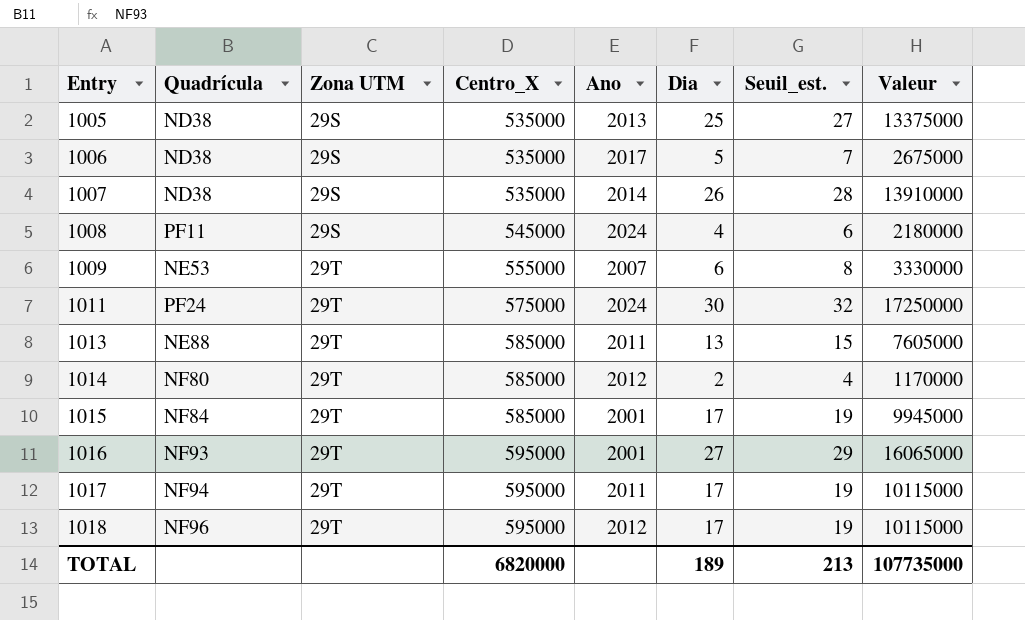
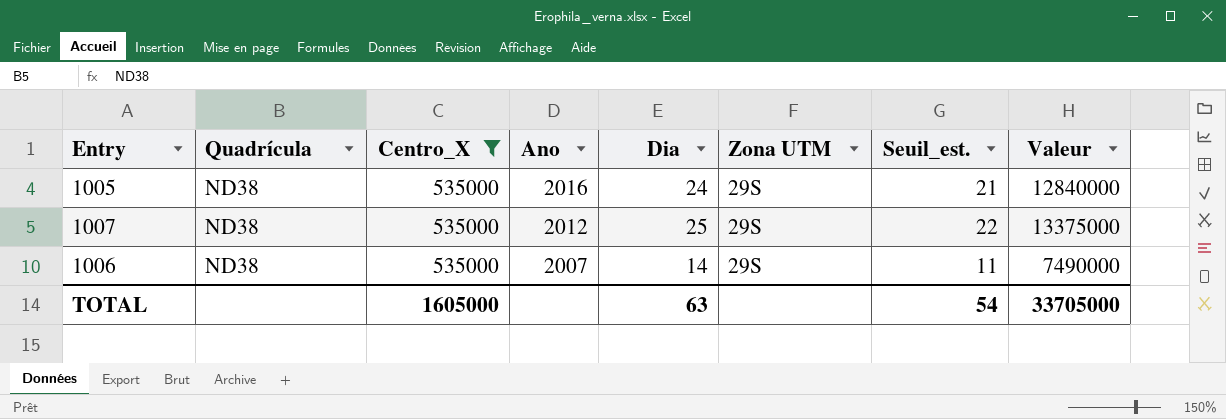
filter: none -> Centro_X = 535000
row order: Entry ascending -> Ano descending
column Zona UTM | position: 3 -> 6
column Seuil_est. | formula: [Dia] + 2 -> [Dia] - 3
1005 | Ano: 2013 -> 2016
1005 | Dia: 25 -> 24
1005 | Valeur: 13375000 -> 12840000
1007 | Ano: 2014 -> 2012
1007 | Dia: 26 -> 25
1007 | Valeur: 13910000 -> 13375000
1006 | Ano: 2017 -> 2007
1006 | Dia: 5 -> 14
1006 | Valeur: 2675000 -> 7490000
TOTAL | Centro_X: 6820000 -> 1605000
TOTAL | Dia: 189 -> 63
TOTAL | Seuil_est.: 213 -> 54
TOTAL | Valeur: 107735000 -> 33705000

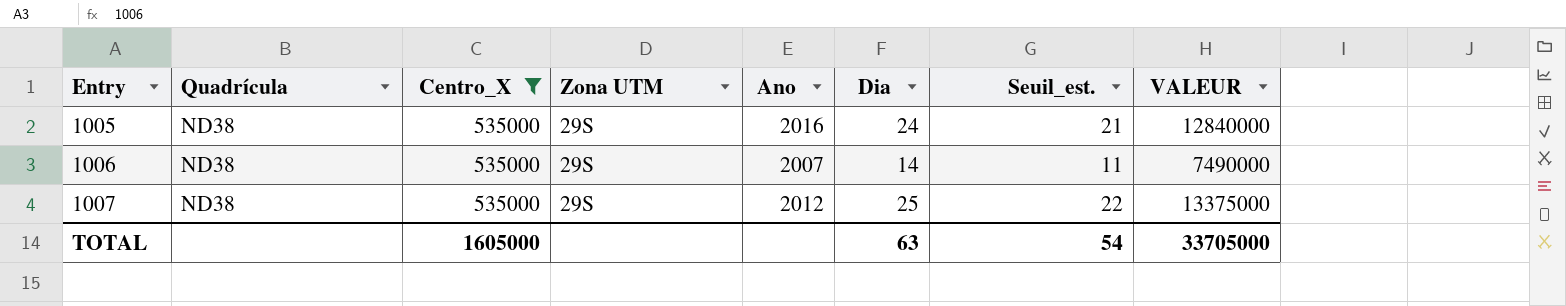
row order: Ano descending -> Entry ascending
column Zona UTM | position: 6 -> 4
column name: Valeur -> VALEUR

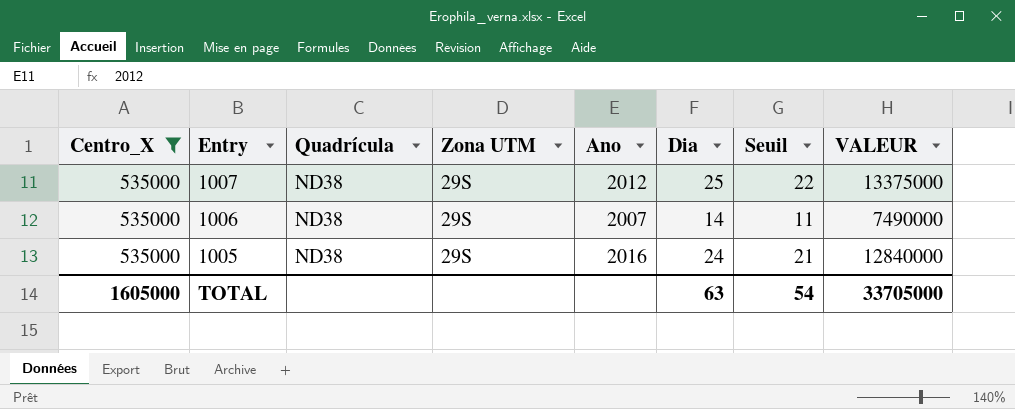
row order: Entry ascending -> Entry descending
column Centro_X | position: 3 -> 1
column name: Seuil_est. -> Seuil

